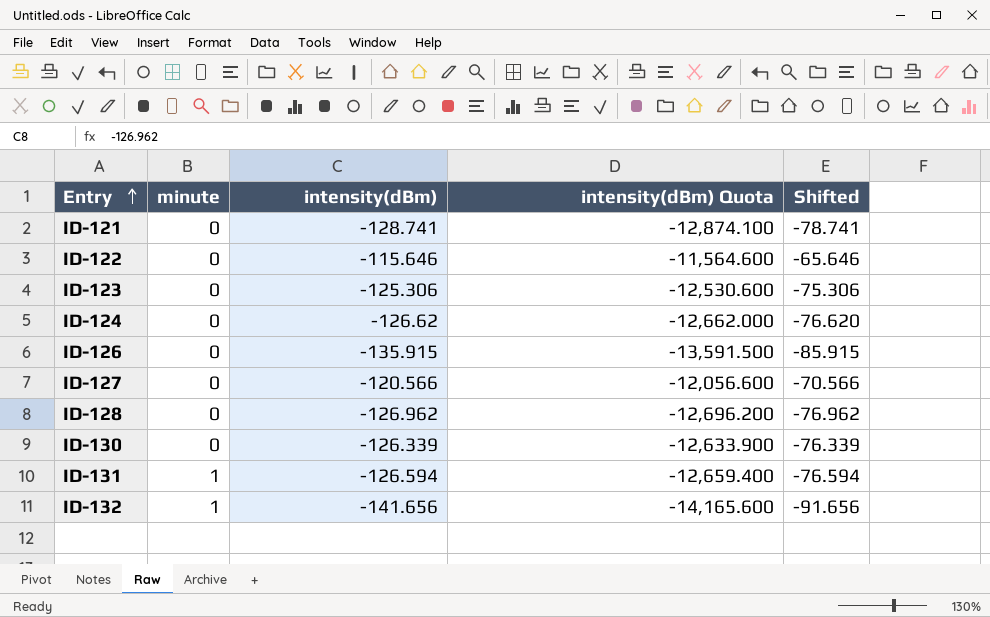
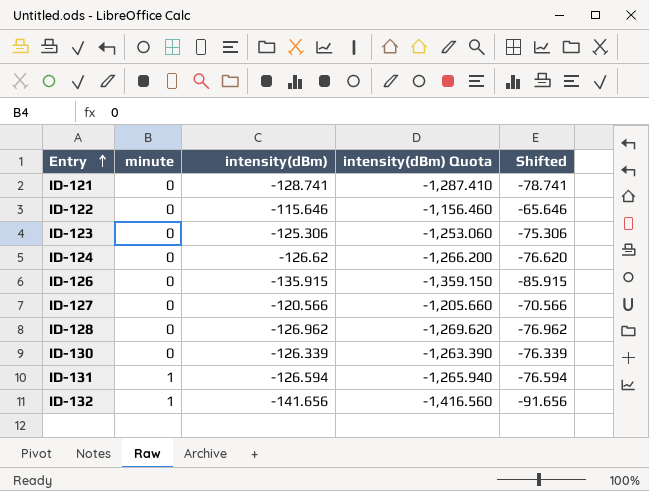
column intensity(dBm) Quota | formula: [intensity(dBm)] * 100 -> [intensity(dBm)] * 10

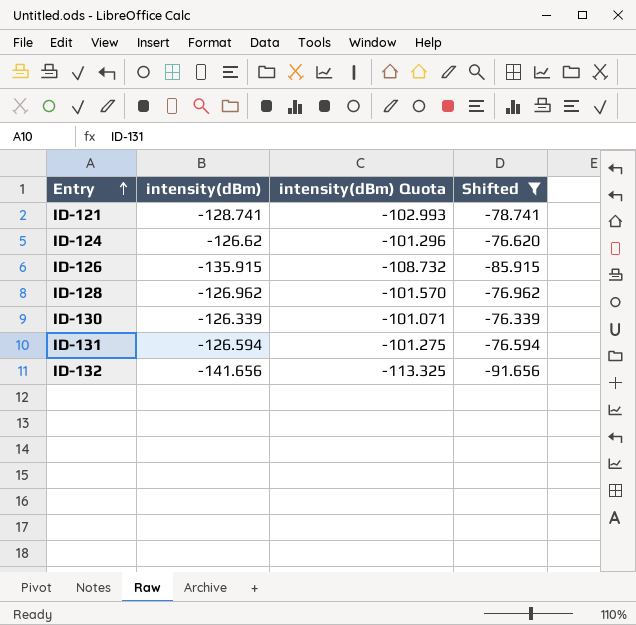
filter: none -> Shifted <= -76.339
column minute | position: 2 -> none
column intensity(dBm) Quota | formula: [intensity(dBm)] * 10 -> [intensity(dBm)] * 0.8

